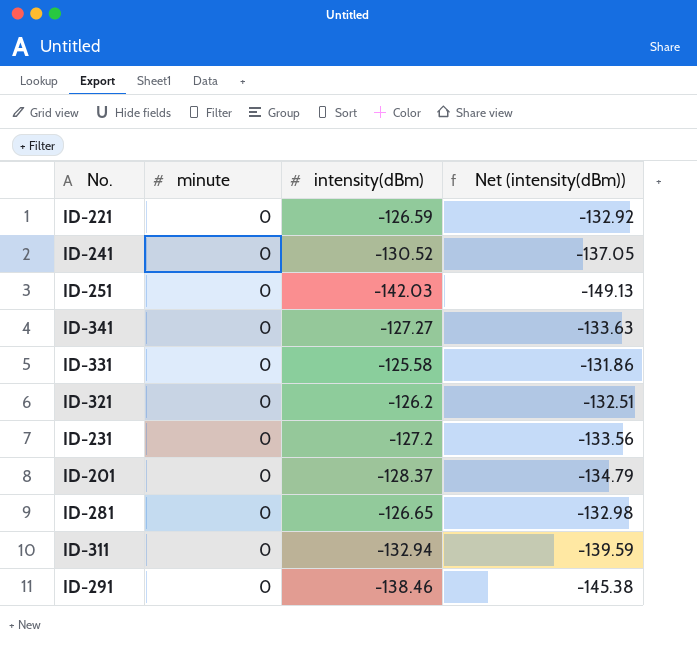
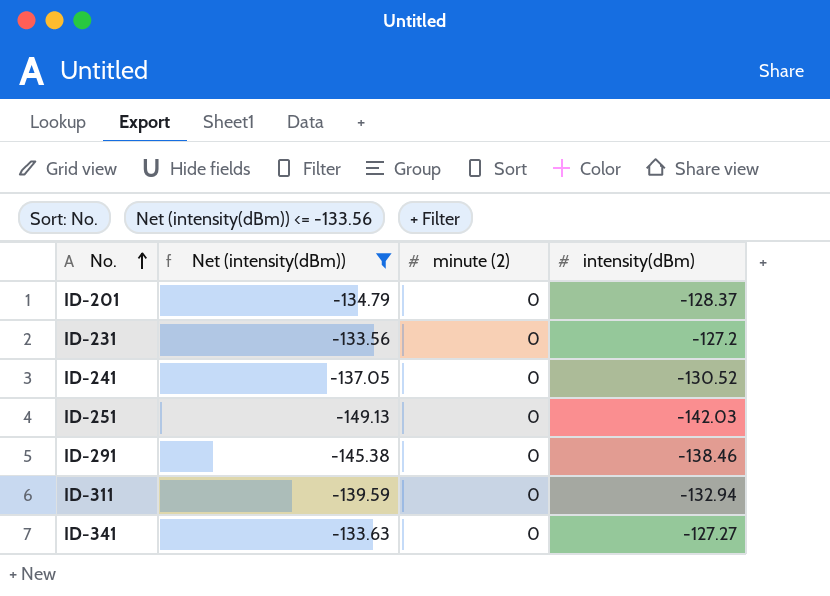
filter: none -> Net (intensity(dBm)) <= -133.56
row order: none -> No. ascending
column Net (intensity(dBm)) | position: 4 -> 2
column name: minute -> minute (2)

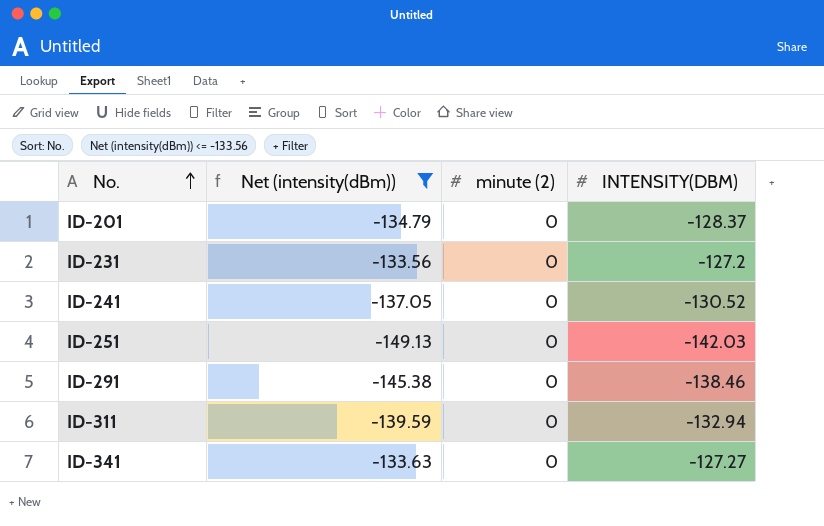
column name: intensity(dBm) -> INTENSITY(DBM)

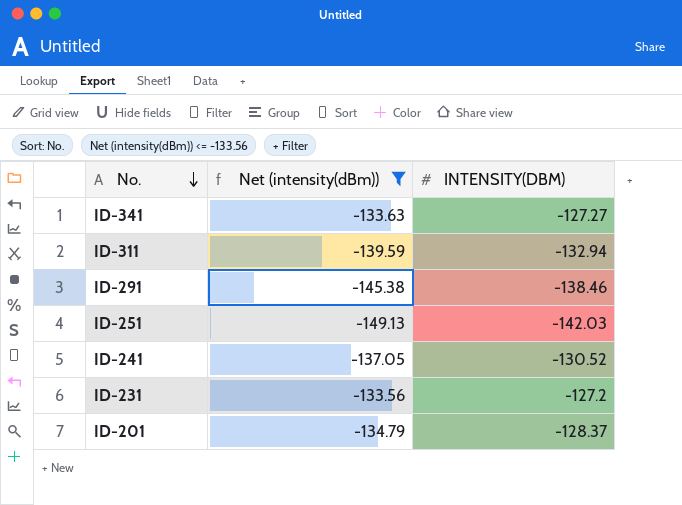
row order: No. ascending -> No. descending
column minute (2) | position: 3 -> none

